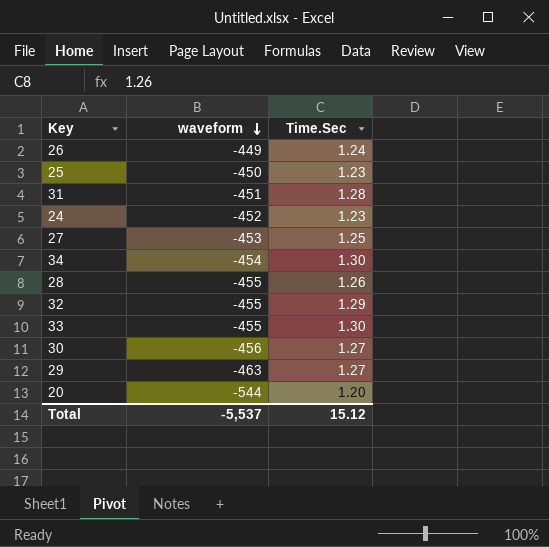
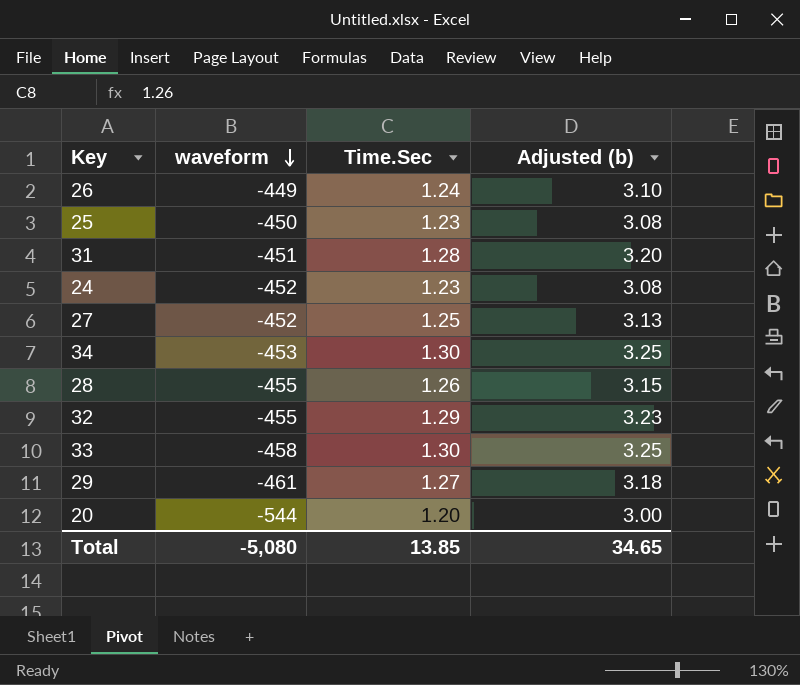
column Adjusted (b) | formula: none -> [Time.Sec] * 2.5
row 30: -456 | 1.27 -> none
27 | waveform: -453 -> -452
34 | waveform: -454 -> -453
33 | waveform: -455 -> -458
29 | waveform: -463 -> -461
Total | waveform: -5,537 -> -5,080
Total | Time.Sec: 15.12 -> 13.85

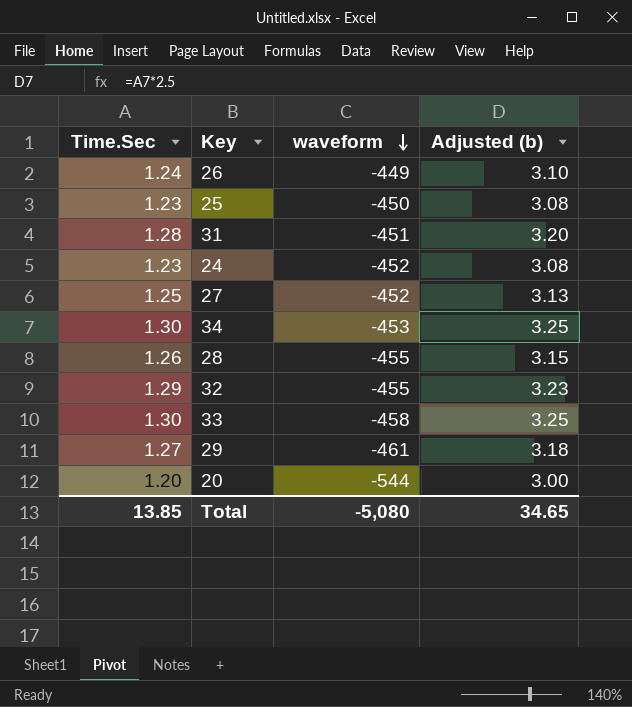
column Time.Sec | position: 3 -> 1

